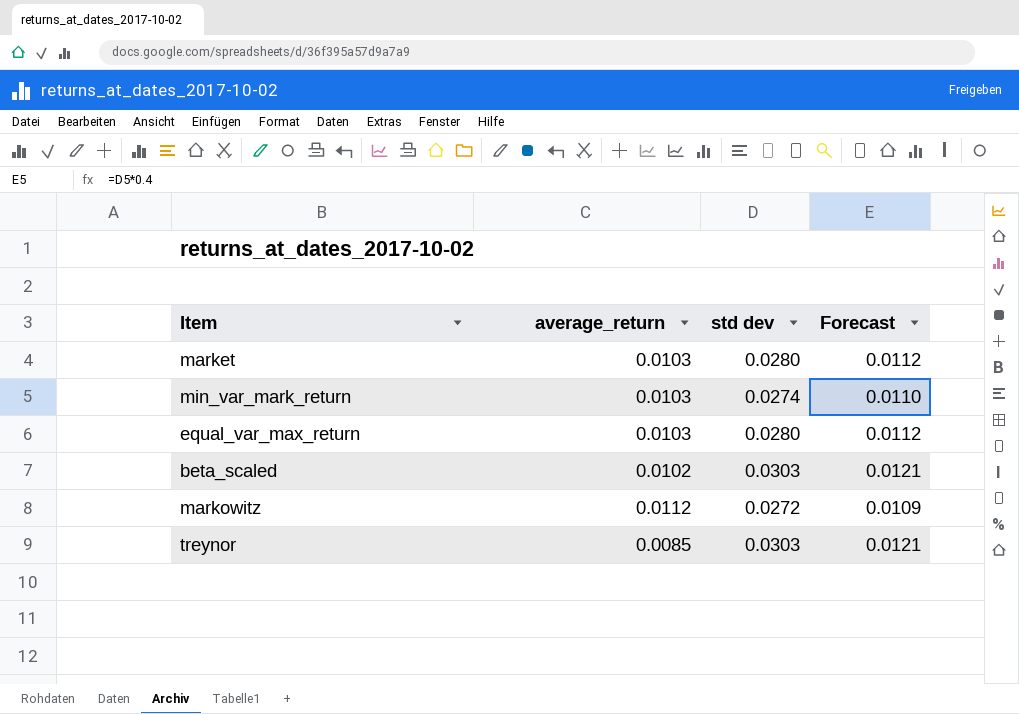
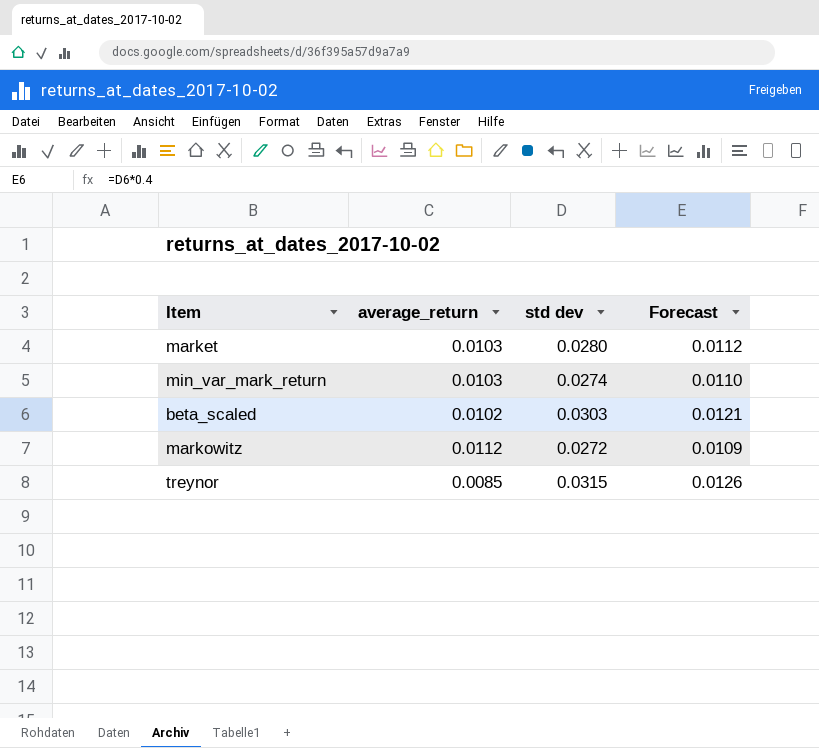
row equal_var_max_return: 0.0103 | 0.0280 | 0.0112 -> none
treynor | std dev: 0.0303 -> 0.0315
treynor | Forecast: 0.0121 -> 0.0126

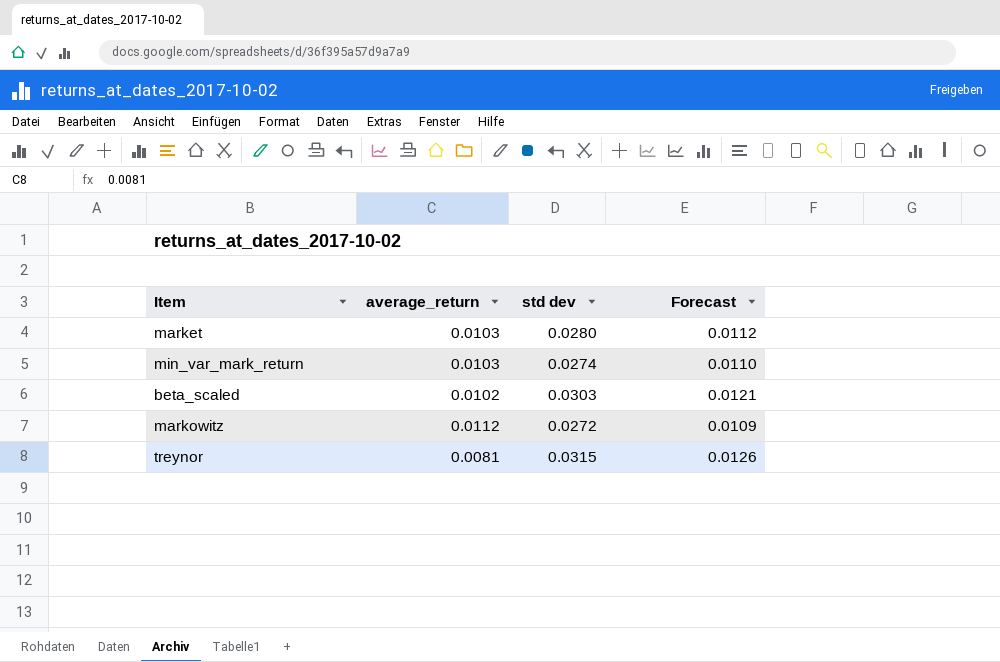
treynor | average_return: 0.0085 -> 0.0081

